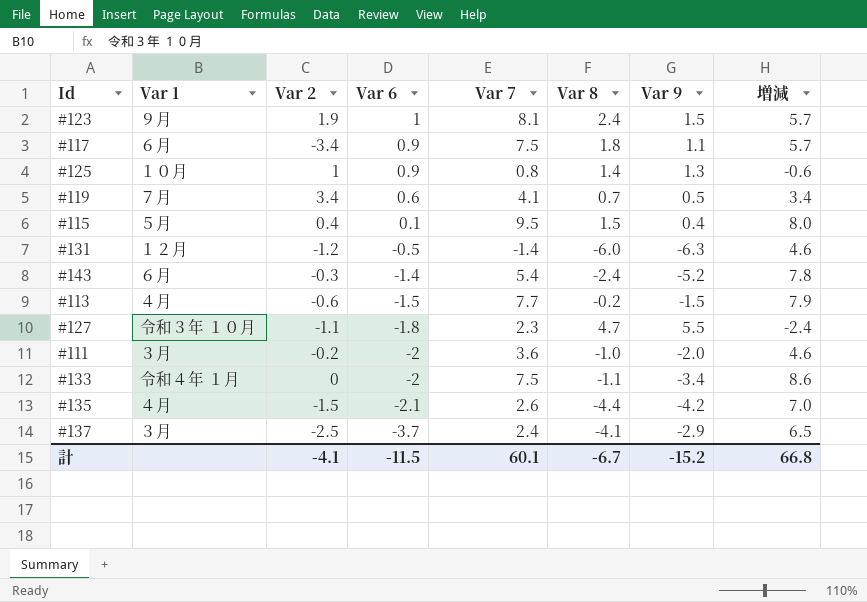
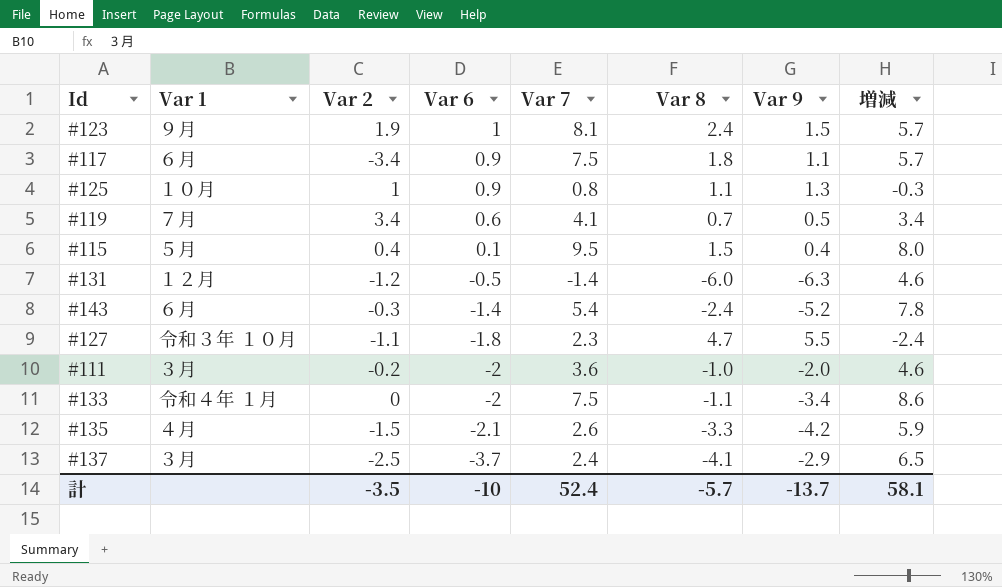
row #113: ４月 | -0.6 | -1.5 | 7.7 | -0.2 | -1.5 | 7.9 -> none
#125 | Var 8: 1.4 -> 1.1
#125 | 増減: -0.6 -> -0.3
#135 | Var 8: -4.4 -> -3.3
#135 | 増減: 7.0 -> 5.9
計 | Var 2: -4.1 -> -3.5
計 | Var 6: -11.5 -> -10
計 | Var 7: 60.1 -> 52.4
計 | Var 8: -6.7 -> -5.7
計 | Var 9: -15.2 -> -13.7
計 | 増減: 66.8 -> 58.1

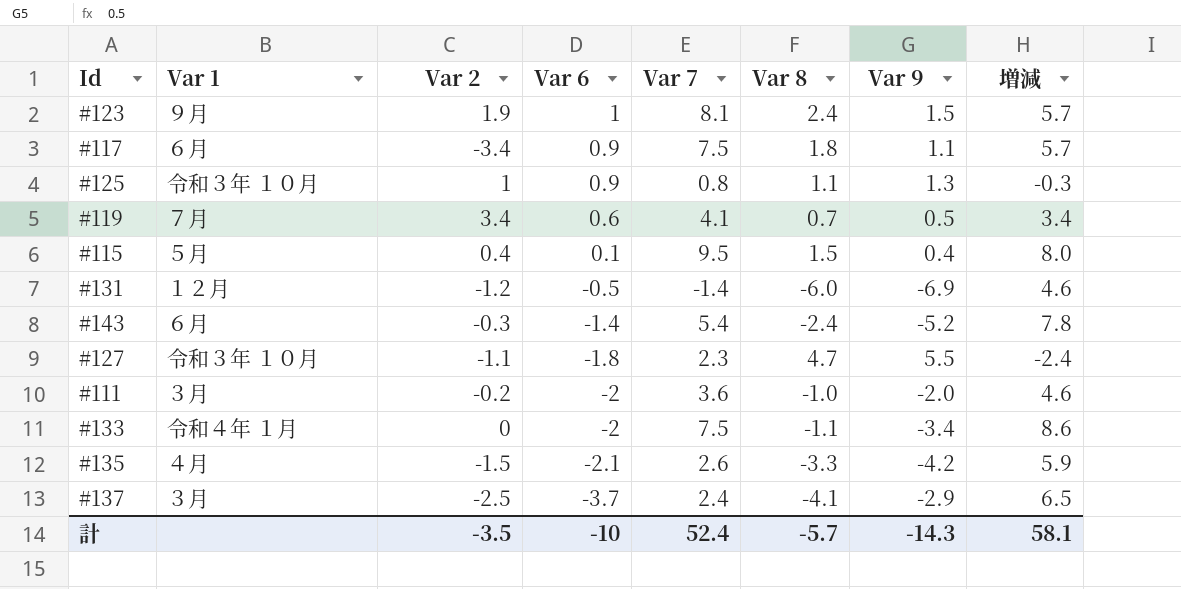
#125 | Var 1: １０月 -> 令和３年 １０月
#131 | Var 9: -6.3 -> -6.9
計 | Var 9: -13.7 -> -14.3

